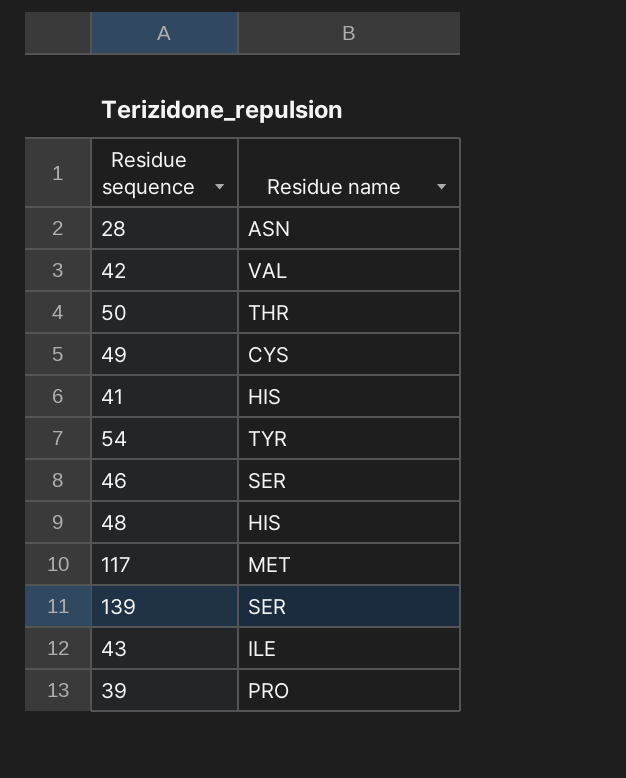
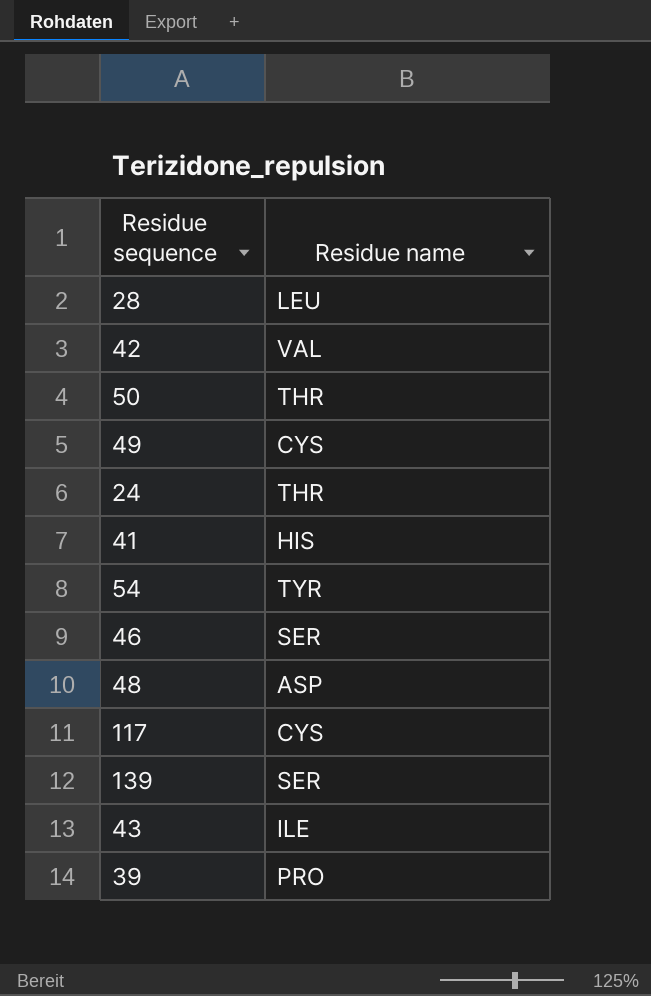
28 | Residue name: ASN -> LEU
row 24: none -> THR
48 | Residue name: HIS -> ASP
117 | Residue name: MET -> CYS

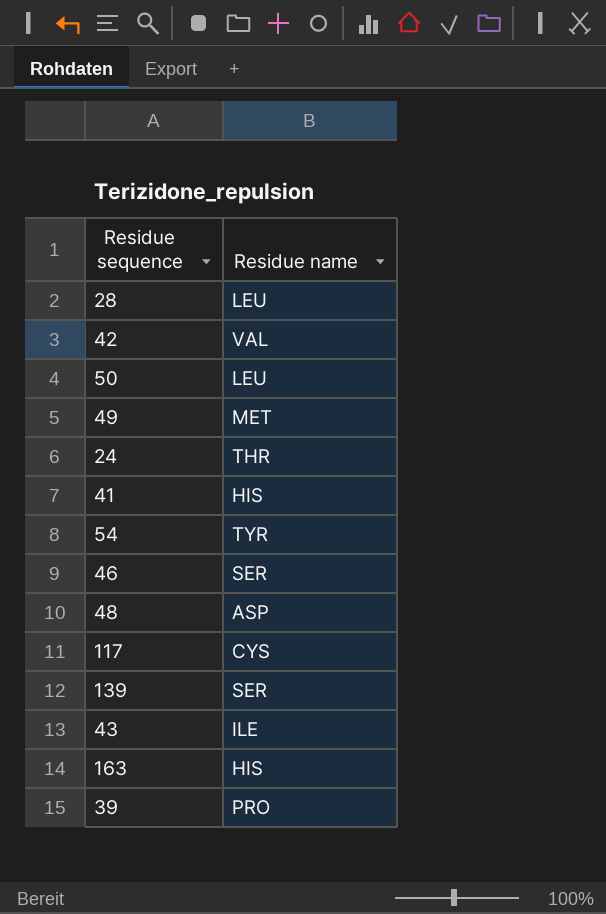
50 | Residue name: THR -> LEU
49 | Residue name: CYS -> MET
row 163: none -> HIS

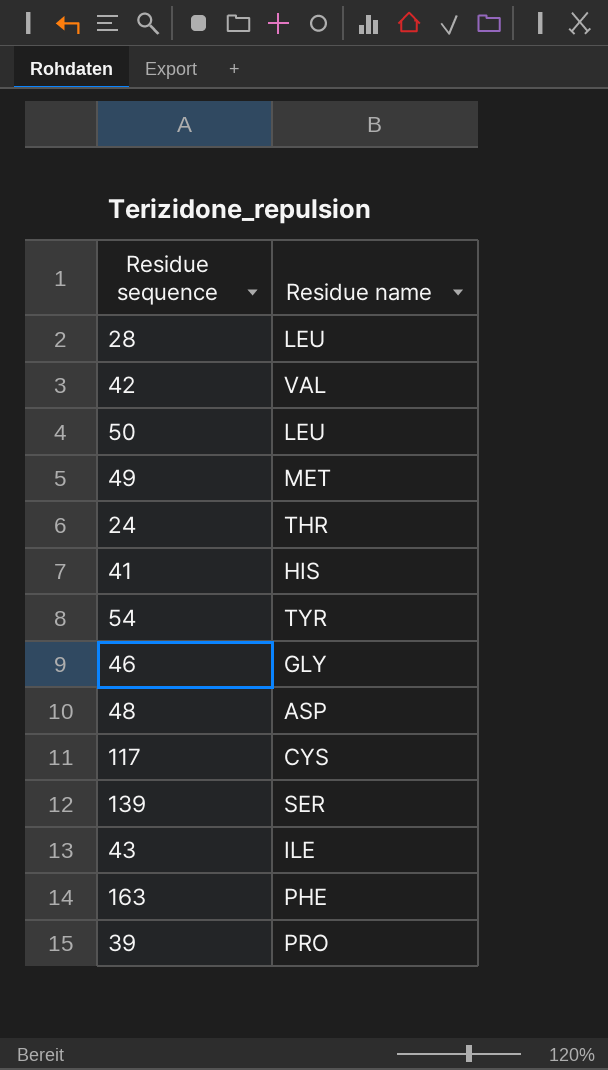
46 | Residue name: SER -> GLY
163 | Residue name: HIS -> PHE

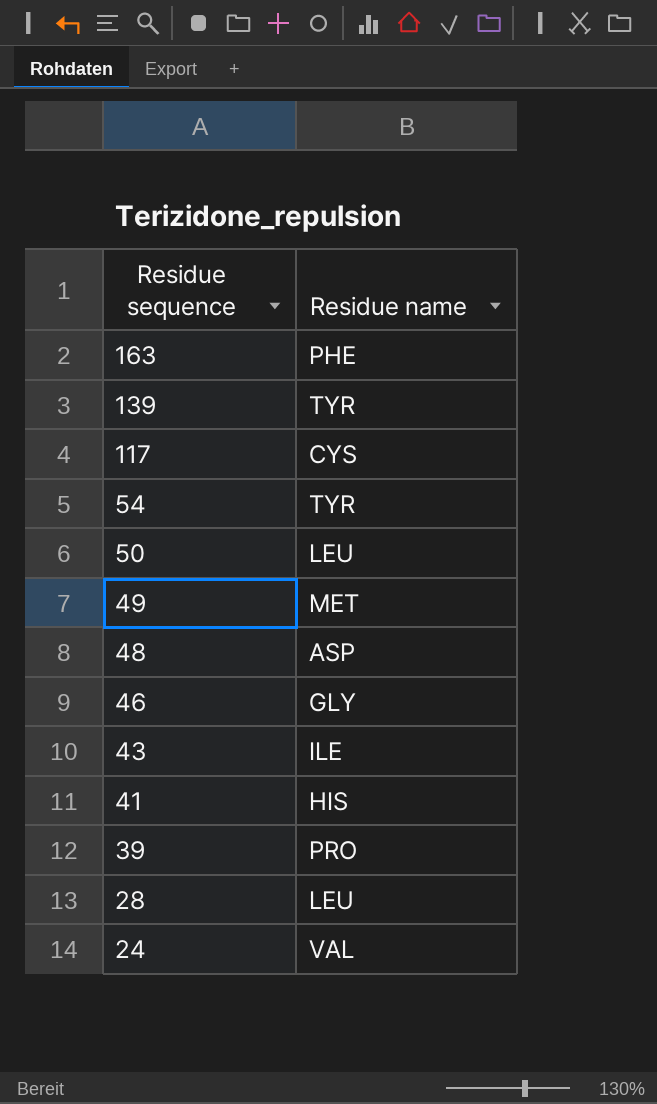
row order: none -> Residue sequence descending
row 42: VAL -> none
139 | Residue name: SER -> TYR
24 | Residue name: THR -> VAL

